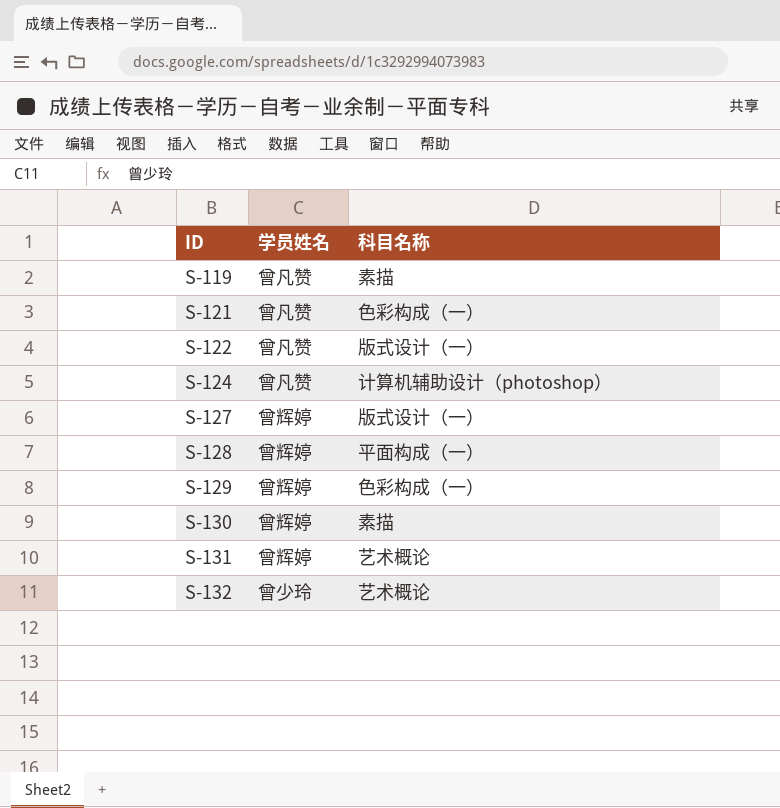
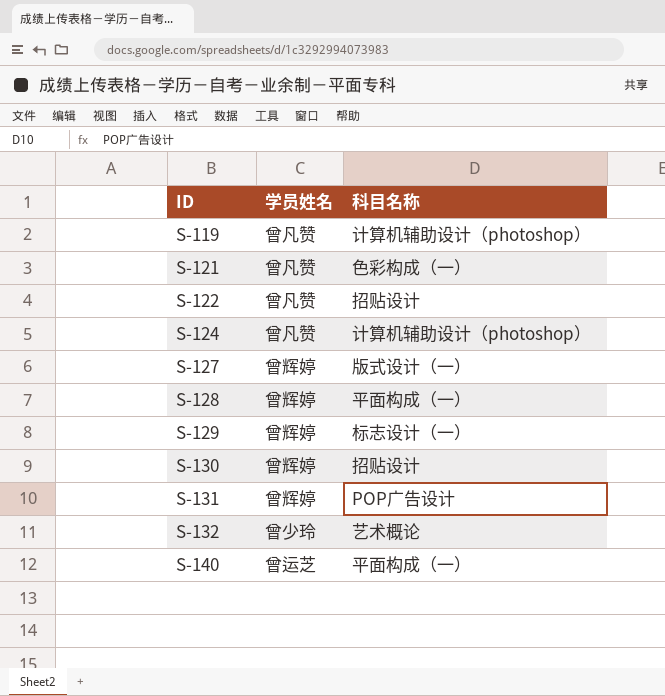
S-119 | 科目名称: 素描 -> 计算机辅助设计（photoshop）
S-122 | 科目名称: 版式设计（一） -> 招贴设计
S-129 | 科目名称: 色彩构成（一） -> 标志设计（一）
S-130 | 科目名称: 素描 -> 招贴设计
S-131 | 科目名称: 艺术概论 -> POP广告设计
row S-140: none -> 曾运芝 | 平面构成（一）

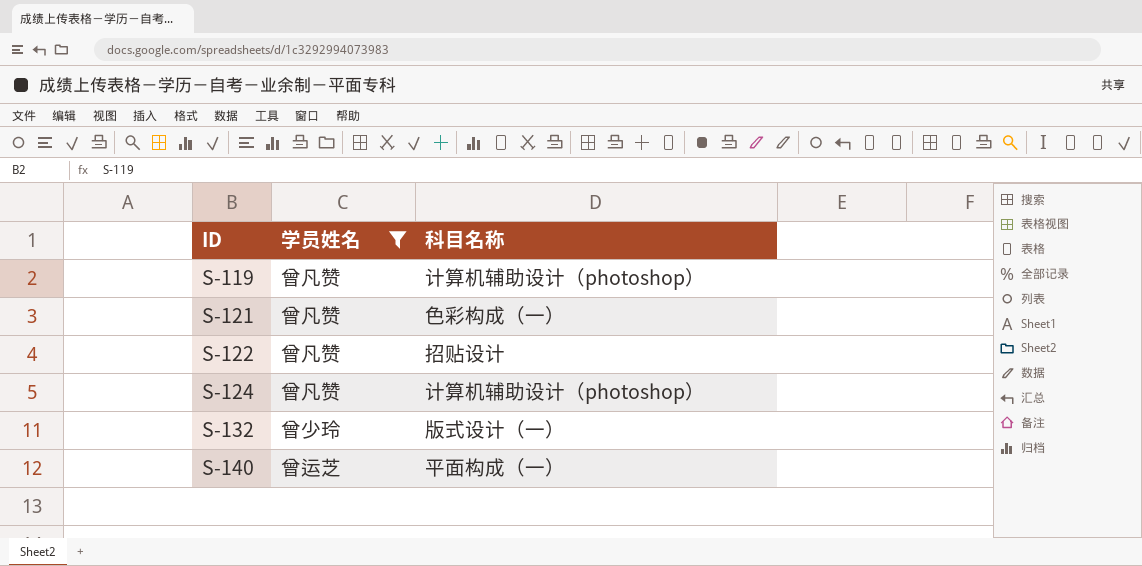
filter: none -> 学员姓名 != 曾辉婷
S-132 | 科目名称: 艺术概论 -> 版式设计（一）

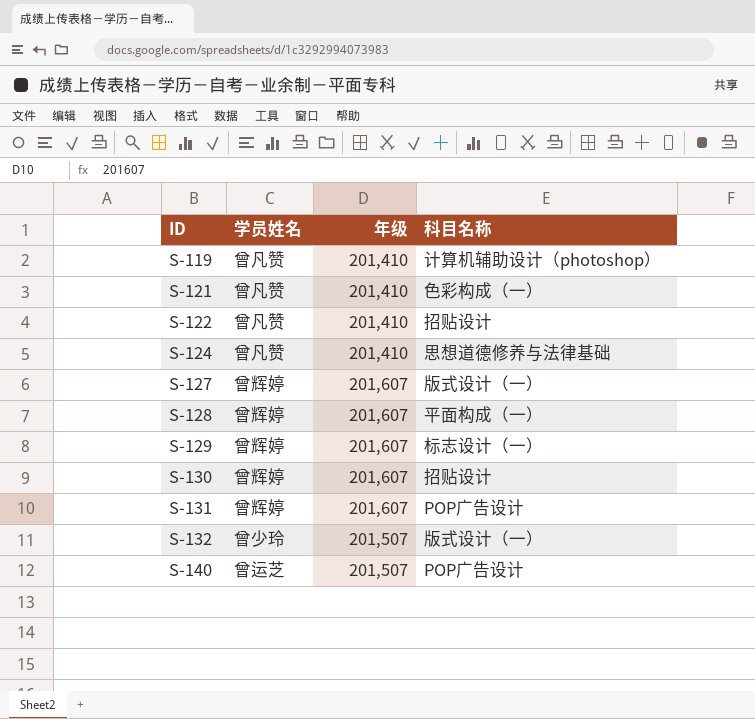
filter: 学员姓名 != 曾辉婷 -> none
column 年级 | position: none -> 3
S-124 | 科目名称: 计算机辅助设计（photoshop） -> 思想道德修养与法律基础
S-140 | 科目名称: 平面构成（一） -> POP广告设计

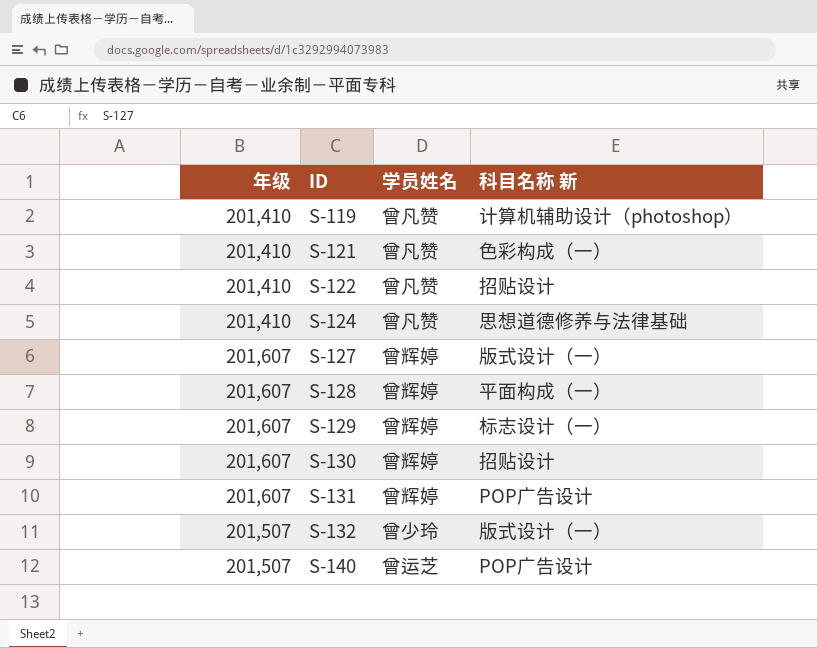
column 年级 | position: 3 -> 1
column name: 科目名称 -> 科目名称 新

